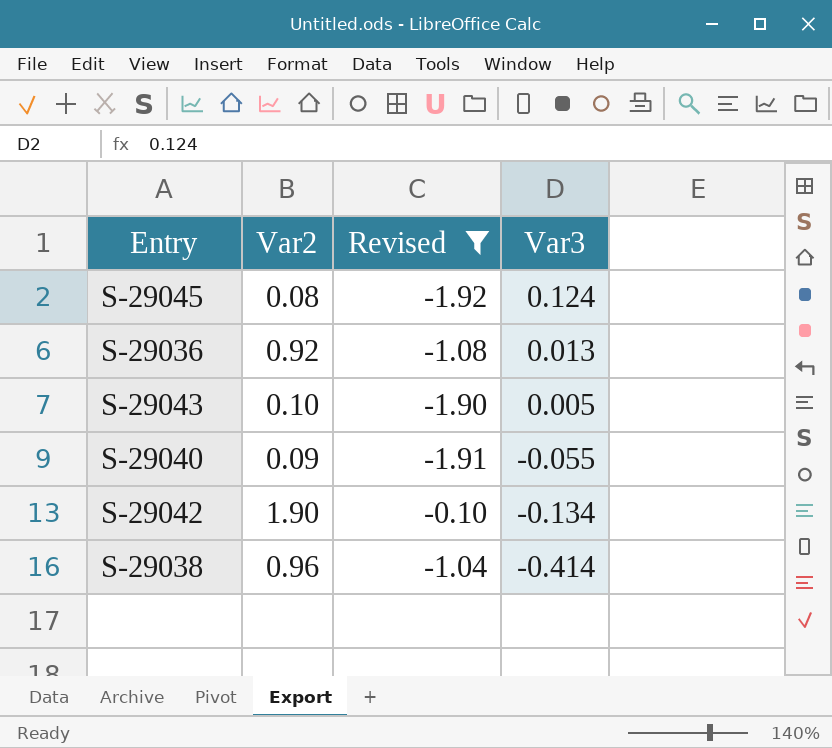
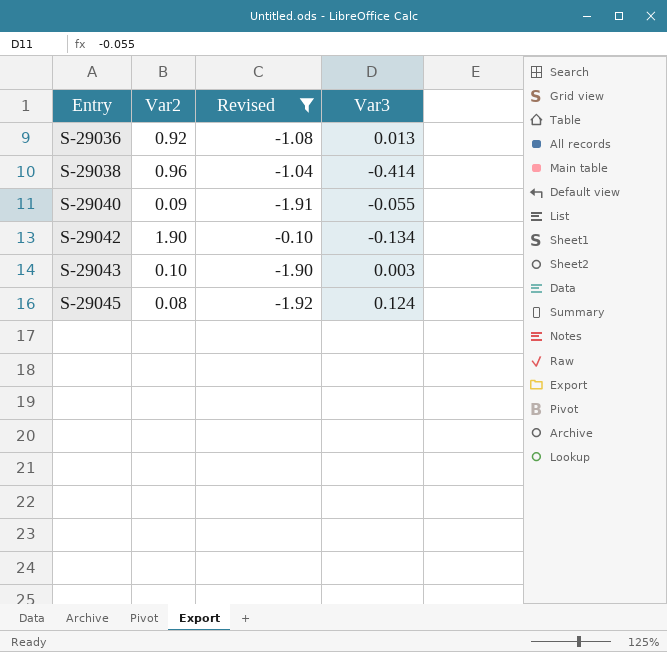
row order: Var3 descending -> Entry ascending
S-29043 | Var3: 0.005 -> 0.003

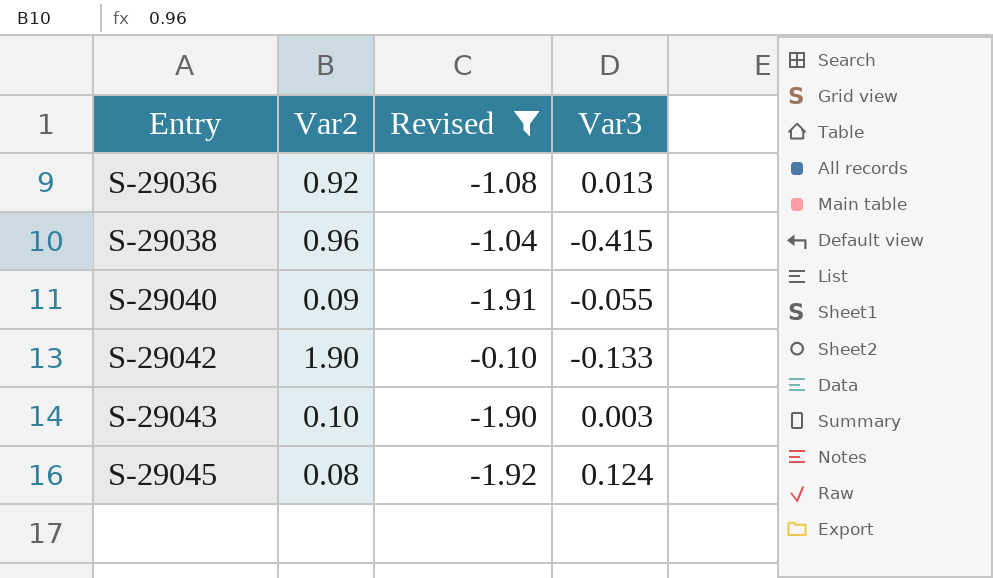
S-29038 | Var3: -0.414 -> -0.415
S-29042 | Var3: -0.134 -> -0.133

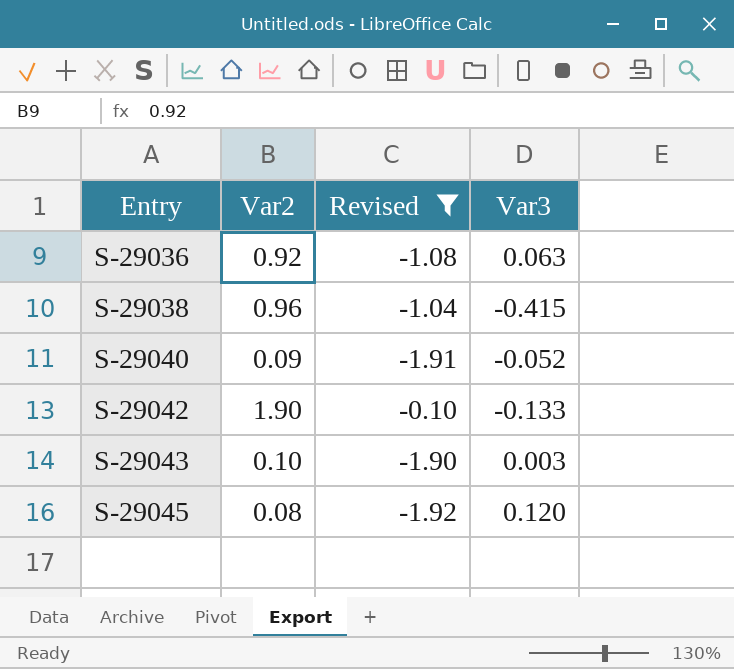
S-29036 | Var3: 0.013 -> 0.063
S-29040 | Var3: -0.055 -> -0.052
S-29045 | Var3: 0.124 -> 0.120

